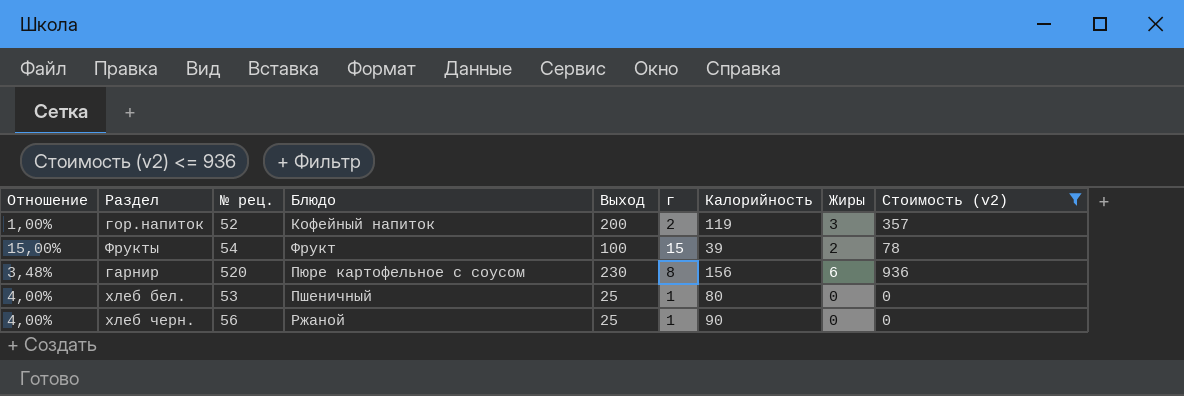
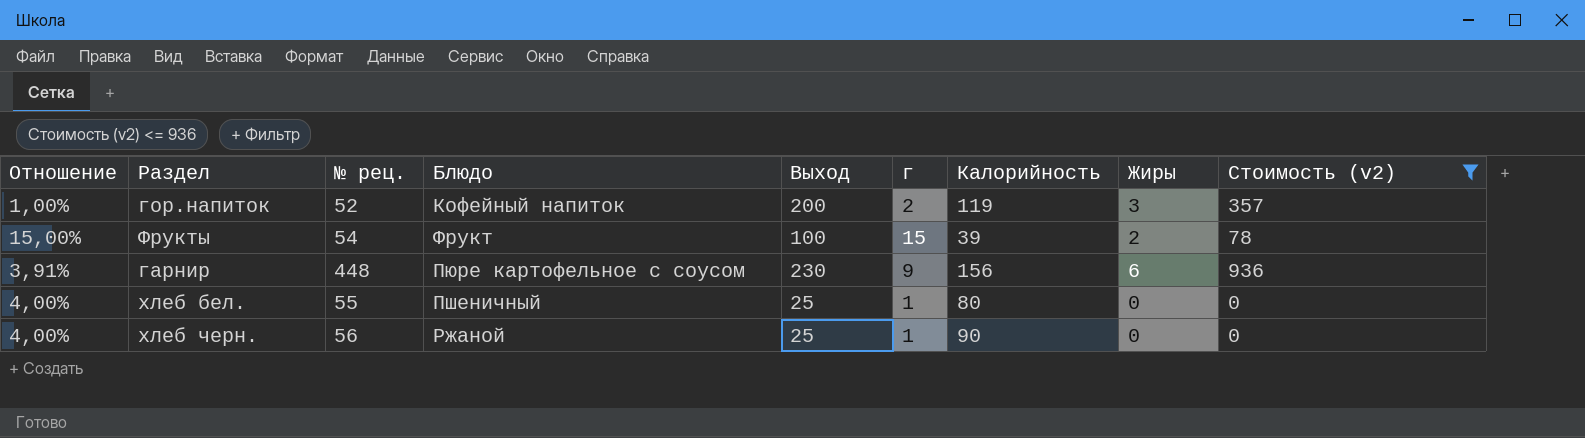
гарнир | Отношение: 3,48% -> 3,91%
гарнир | № рец.: 520 -> 448
гарнир | г: 8 -> 9
хлеб бел. | № рец.: 53 -> 55

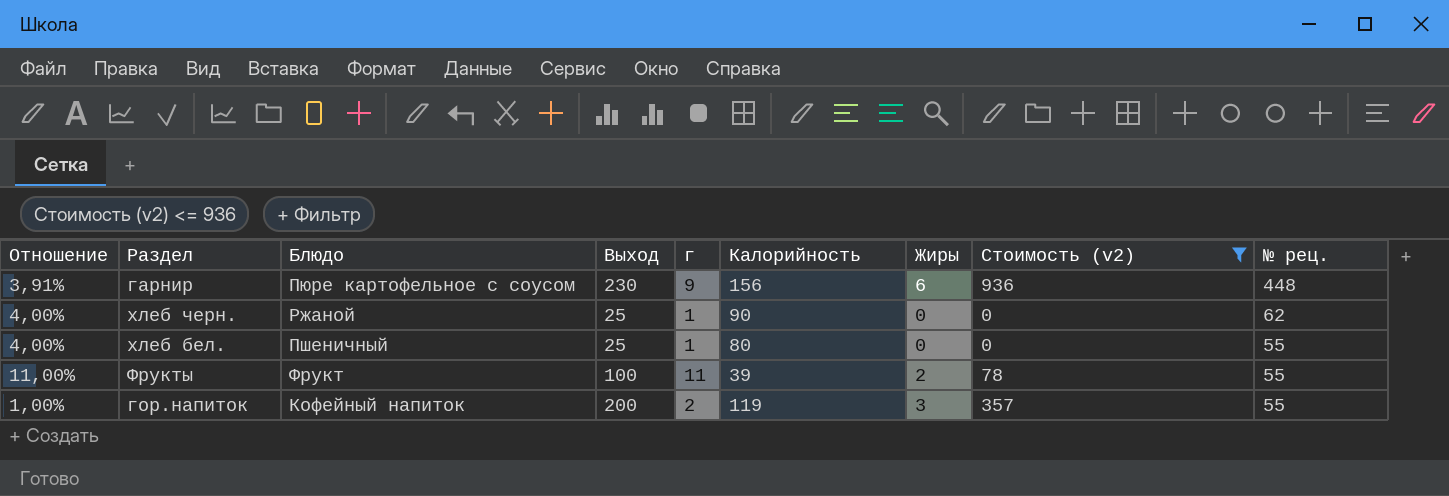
row order: none -> № рец. descending
column № рец. | position: 3 -> 9
хлеб черн. | № рец.: 56 -> 62
Фрукты | Отношение: 15,00% -> 11,00%
Фрукты | г: 15 -> 11
Фрукты | № рец.: 54 -> 55
гор.напиток | № рец.: 52 -> 55

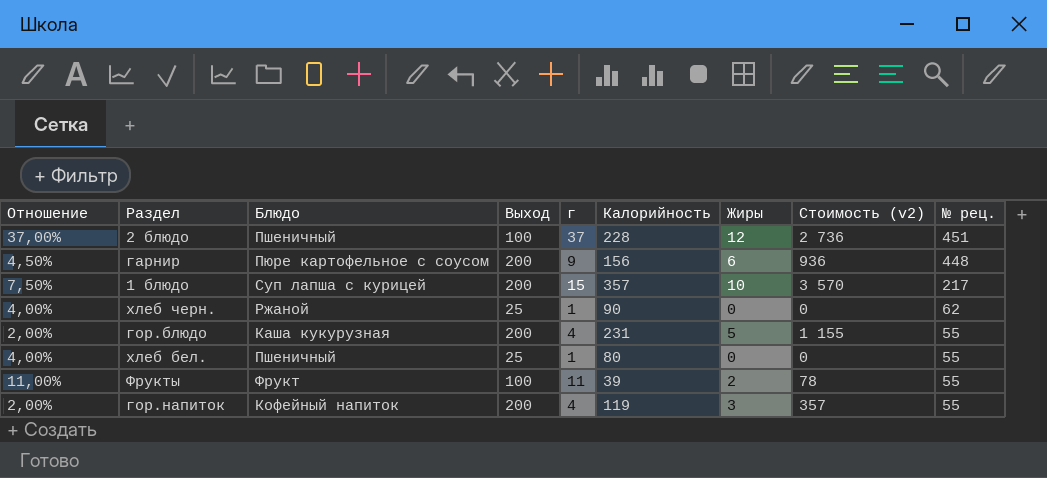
filter: Стоимость (v2) <= 936 -> none
гарнир | Отношение: 3,91% -> 4,50%
гарнир | Выход: 230 -> 200
гор.напиток | Отношение: 1,00% -> 2,00%
гор.напиток | г: 2 -> 4

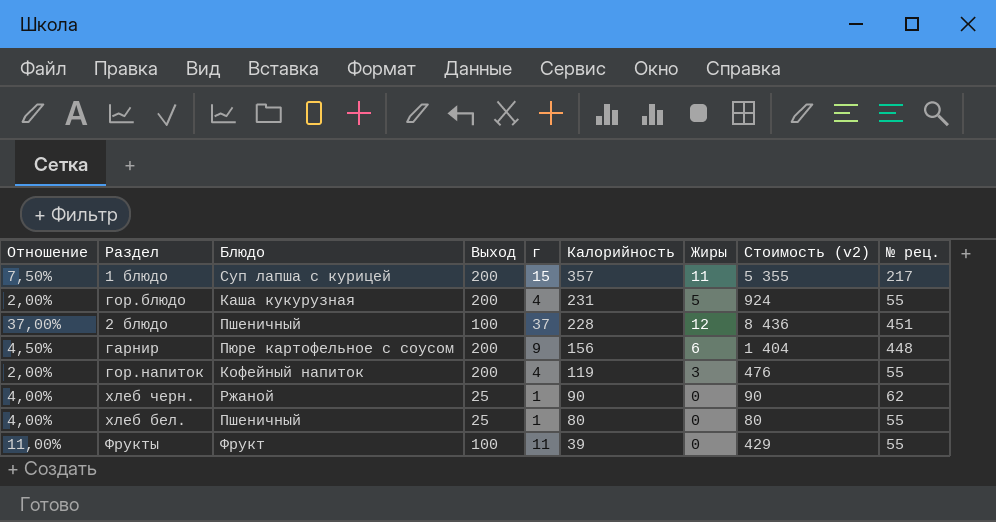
row order: № рец. descending -> Калорийность descending
column Стоимость (v2) | formula: [Калорийность] * [Жиры] -> [г] * [Калорийность]
1 блюдо | Жиры: 10 -> 11
Фрукты | Жиры: 2 -> 0

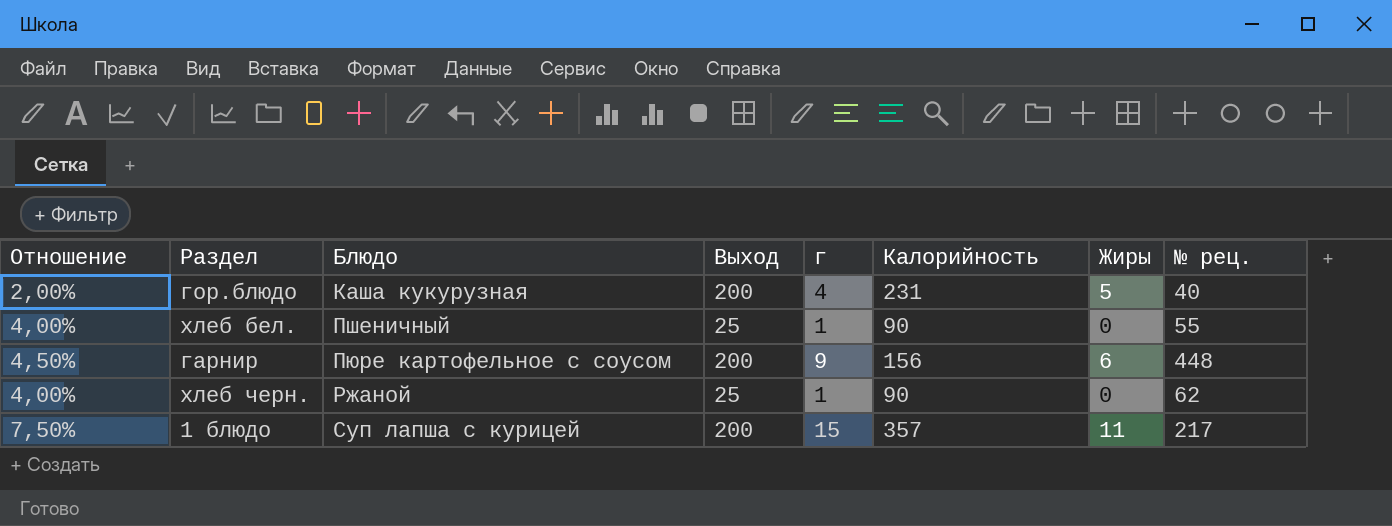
row order: Калорийность descending -> Блюдо ascending
column Стоимость (v2) | formula: [г] * [Калорийность] -> none
row 2 блюдо: 37,00% | Пшеничный | 100 | 37 | 228 | 12 | 8 436 | 451 -> none
row гор.напиток: 2,00% | Кофейный напиток | 200 | 4 | 119 | 3 | 476 | 55 -> none
row Фрукты: 11,00% | Фрукт | 100 | 11 | 39 | 0 | 429 | 55 -> none
гор.блюдо | № рец.: 55 -> 40
хлеб бел. | Калорийность: 80 -> 90

